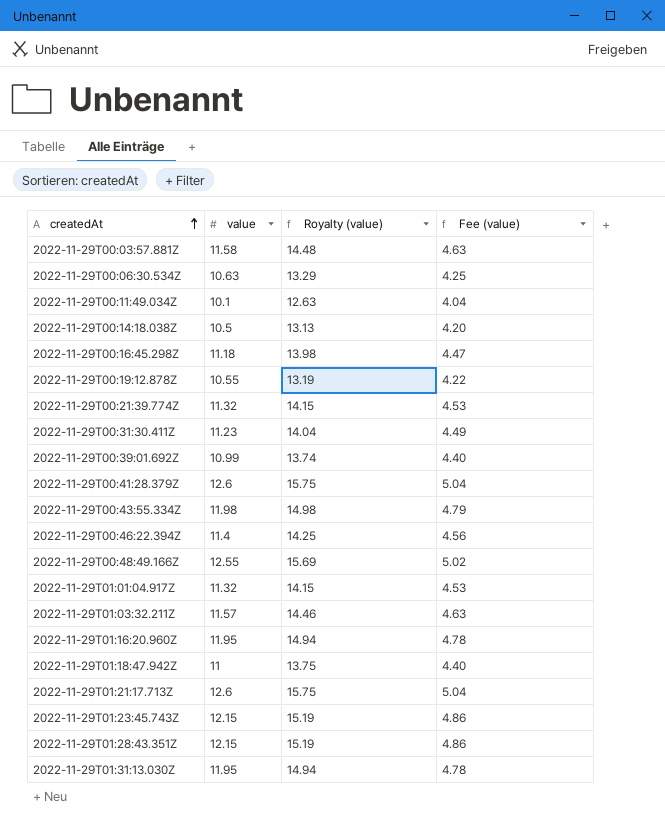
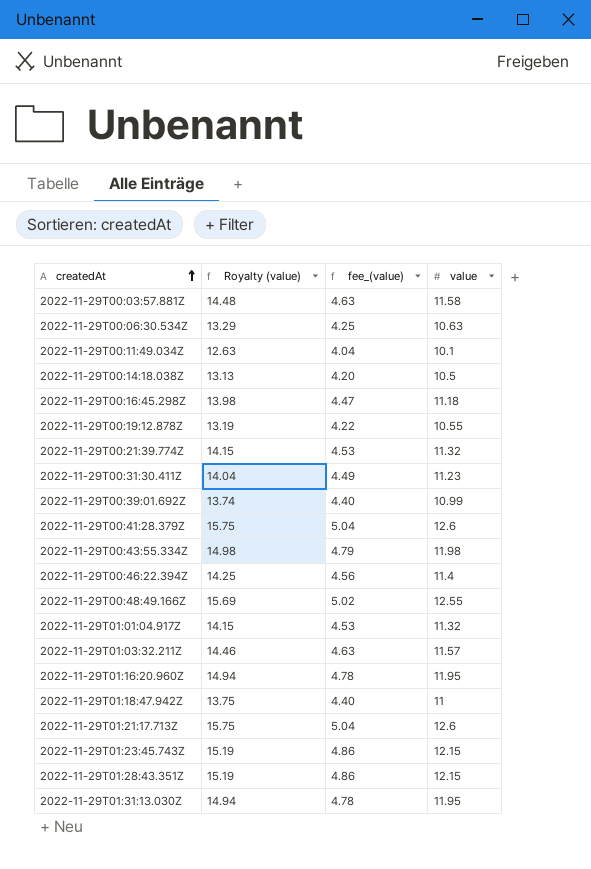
column name: Fee (value) -> fee_(value)
column value | position: 2 -> 4

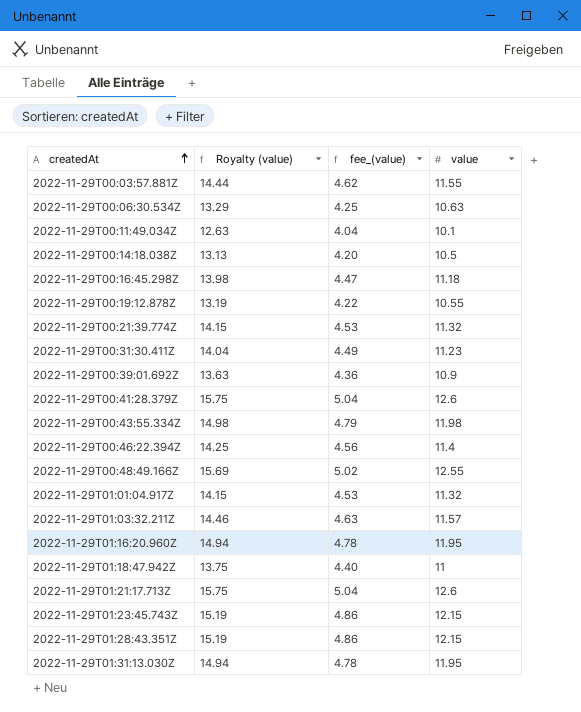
2022-11-29T00:03:57.881Z | Royalty (value): 14.48 -> 14.44
2022-11-29T00:03:57.881Z | fee_(value): 4.63 -> 4.62
2022-11-29T00:03:57.881Z | value: 11.58 -> 11.55
2022-11-29T00:39:01.692Z | Royalty (value): 13.74 -> 13.63
2022-11-29T00:39:01.692Z | fee_(value): 4.40 -> 4.36
2022-11-29T00:39:01.692Z | value: 10.99 -> 10.9

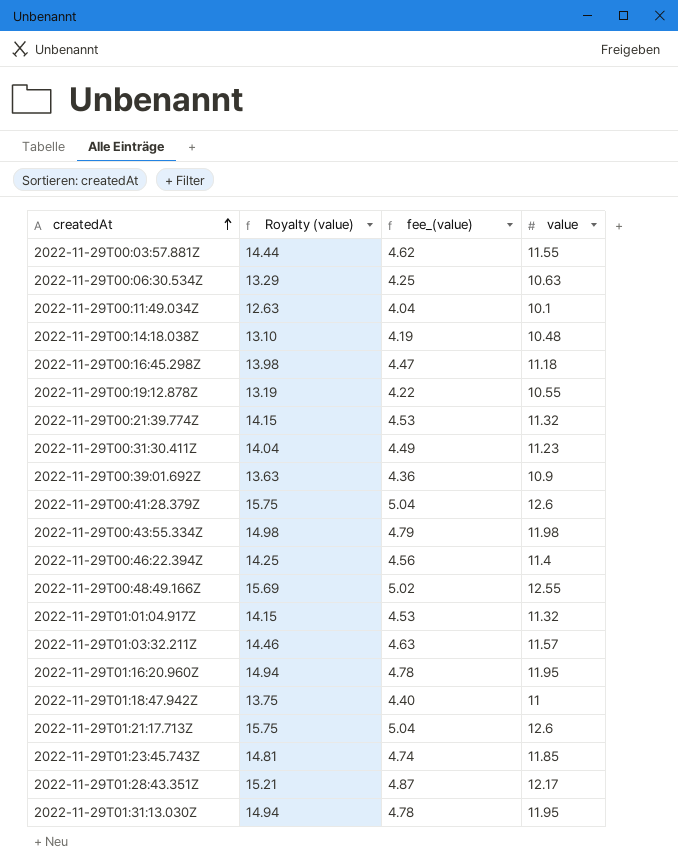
2022-11-29T00:14:18.038Z | Royalty (value): 13.13 -> 13.10
2022-11-29T00:14:18.038Z | fee_(value): 4.20 -> 4.19
2022-11-29T00:14:18.038Z | value: 10.5 -> 10.48
2022-11-29T01:23:45.743Z | Royalty (value): 15.19 -> 14.81
2022-11-29T01:23:45.743Z | fee_(value): 4.86 -> 4.74
2022-11-29T01:23:45.743Z | value: 12.15 -> 11.85
2022-11-29T01:28:43.351Z | Royalty (value): 15.19 -> 15.21
2022-11-29T01:28:43.351Z | fee_(value): 4.86 -> 4.87
2022-11-29T01:28:43.351Z | value: 12.15 -> 12.17

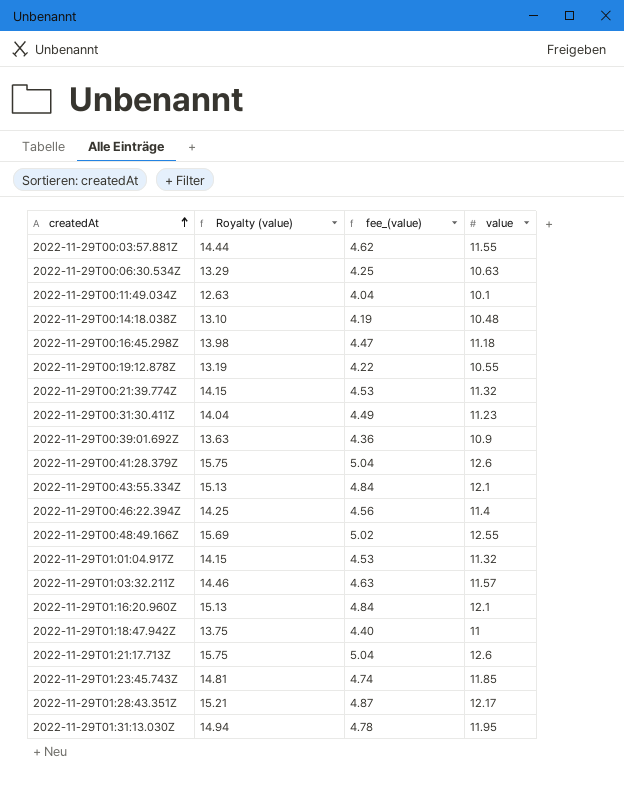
2022-11-29T00:43:55.334Z | Royalty (value): 14.98 -> 15.13
2022-11-29T00:43:55.334Z | fee_(value): 4.79 -> 4.84
2022-11-29T00:43:55.334Z | value: 11.98 -> 12.1
2022-11-29T01:16:20.960Z | Royalty (value): 14.94 -> 15.13
2022-11-29T01:16:20.960Z | fee_(value): 4.78 -> 4.84
2022-11-29T01:16:20.960Z | value: 11.95 -> 12.1

